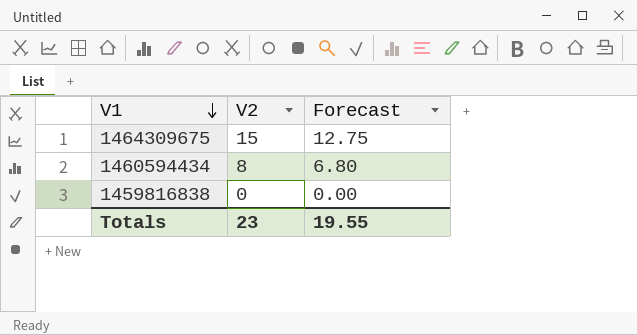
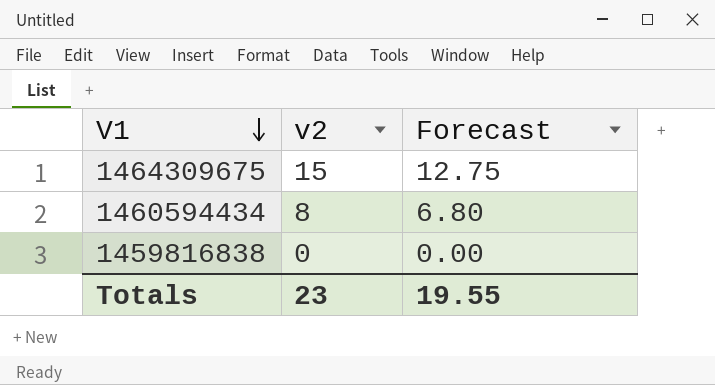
column name: V2 -> v2

